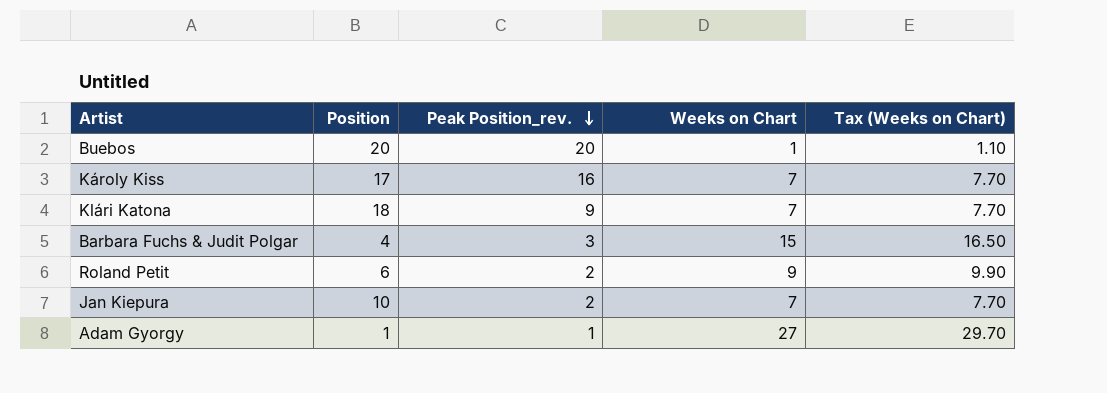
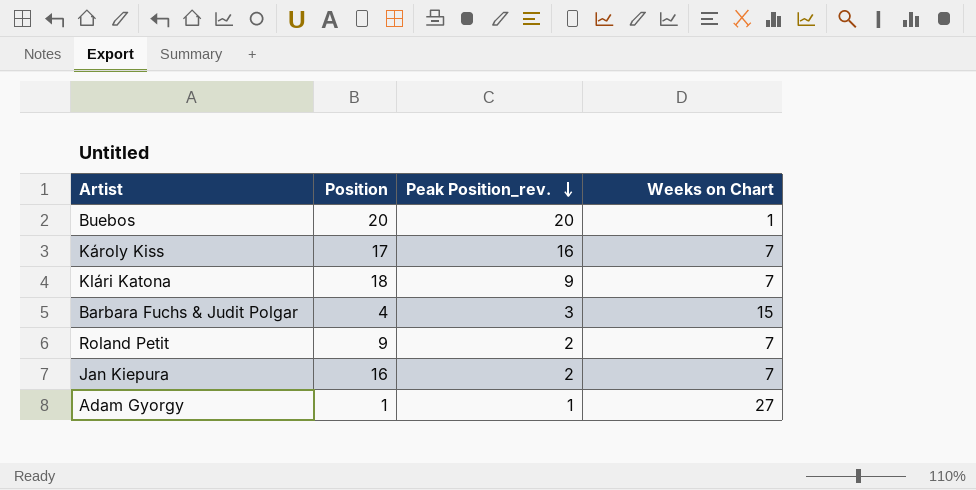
column Tax (Weeks on Chart) | formula: [Weeks on Chart] * 1.1 -> none
Roland Petit | Position: 6 -> 9
Roland Petit | Weeks on Chart: 9 -> 7
Jan Kiepura | Position: 10 -> 16

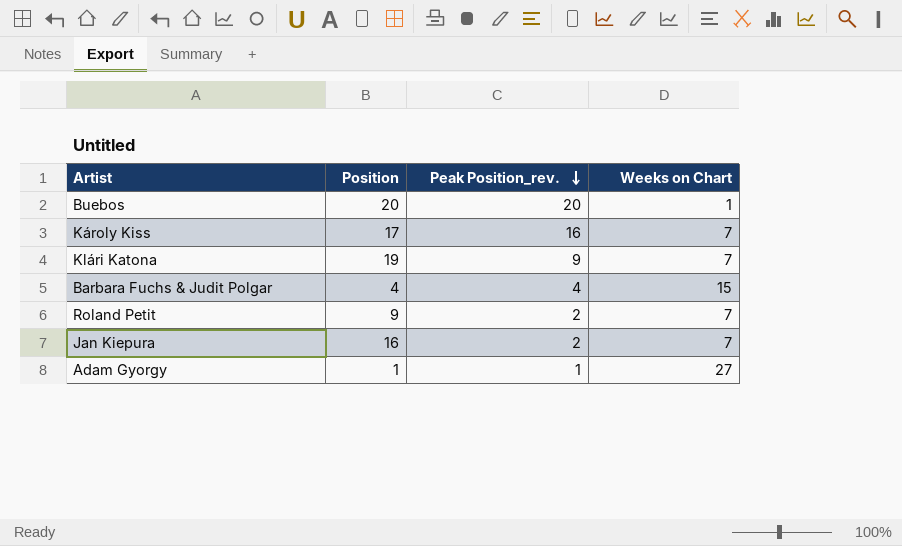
Klári Katona | Position: 18 -> 19
Barbara Fuchs & Judit Polgar | Peak Position_rev.: 3 -> 4

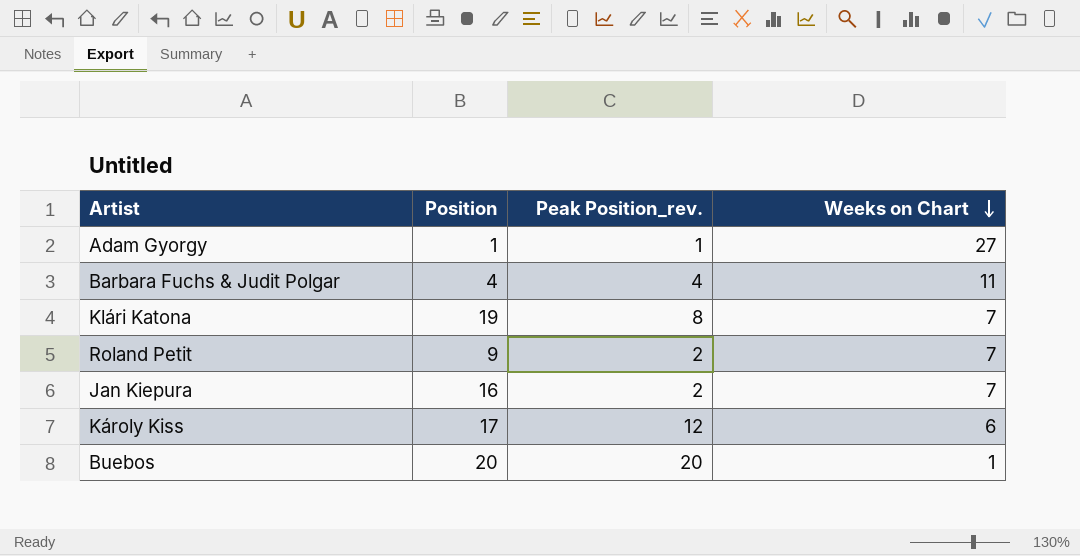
row order: Peak Position_rev. descending -> Weeks on Chart descending
Barbara Fuchs & Judit Polgar | Weeks on Chart: 15 -> 11
Klári Katona | Peak Position_rev.: 9 -> 8
Károly Kiss | Peak Position_rev.: 16 -> 12
Károly Kiss | Weeks on Chart: 7 -> 6

